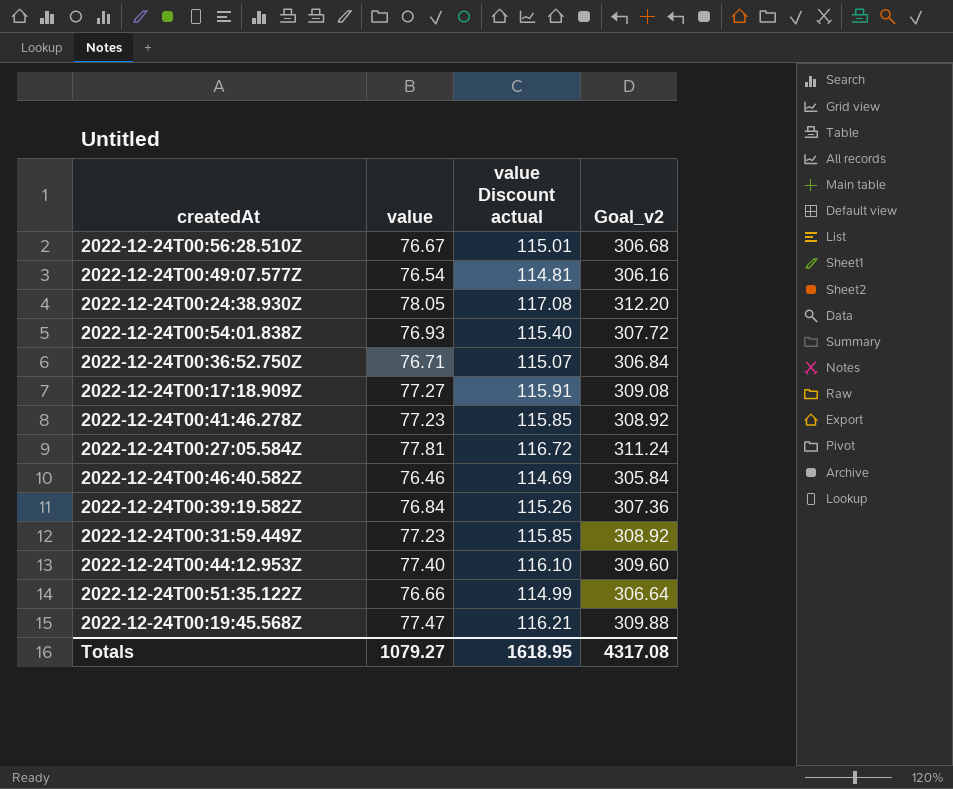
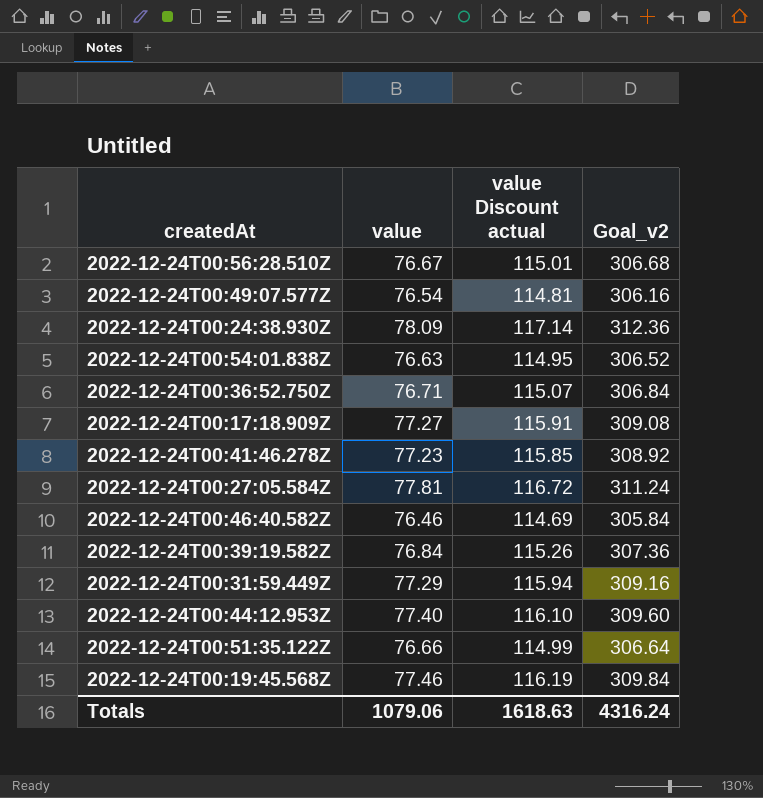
2022-12-24T00:24:38.930Z | value: 78.05 -> 78.09
2022-12-24T00:24:38.930Z | value Discount actual: 117.08 -> 117.14
2022-12-24T00:24:38.930Z | Goal_v2: 312.20 -> 312.36
2022-12-24T00:54:01.838Z | value: 76.93 -> 76.63
2022-12-24T00:54:01.838Z | value Discount actual: 115.40 -> 114.95
2022-12-24T00:54:01.838Z | Goal_v2: 307.72 -> 306.52
2022-12-24T00:31:59.449Z | value: 77.23 -> 77.29
2022-12-24T00:31:59.449Z | value Discount actual: 115.85 -> 115.94
2022-12-24T00:31:59.449Z | Goal_v2: 308.92 -> 309.16
2022-12-24T00:19:45.568Z | value: 77.47 -> 77.46
2022-12-24T00:19:45.568Z | value Discount actual: 116.21 -> 116.19
2022-12-24T00:19:45.568Z | Goal_v2: 309.88 -> 309.84
Totals | value: 1079.27 -> 1079.06
Totals | value Discount actual: 1618.95 -> 1618.63
Totals | Goal_v2: 4317.08 -> 4316.24

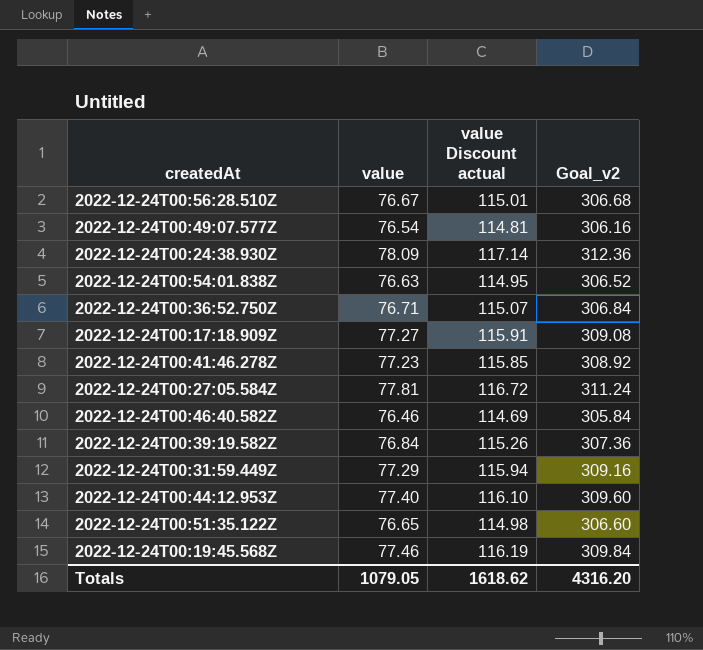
2022-12-24T00:51:35.122Z | value: 76.66 -> 76.65
2022-12-24T00:51:35.122Z | value Discount actual: 114.99 -> 114.98
2022-12-24T00:51:35.122Z | Goal_v2: 306.64 -> 306.60
Totals | value: 1079.06 -> 1079.05
Totals | value Discount actual: 1618.63 -> 1618.62
Totals | Goal_v2: 4316.24 -> 4316.20

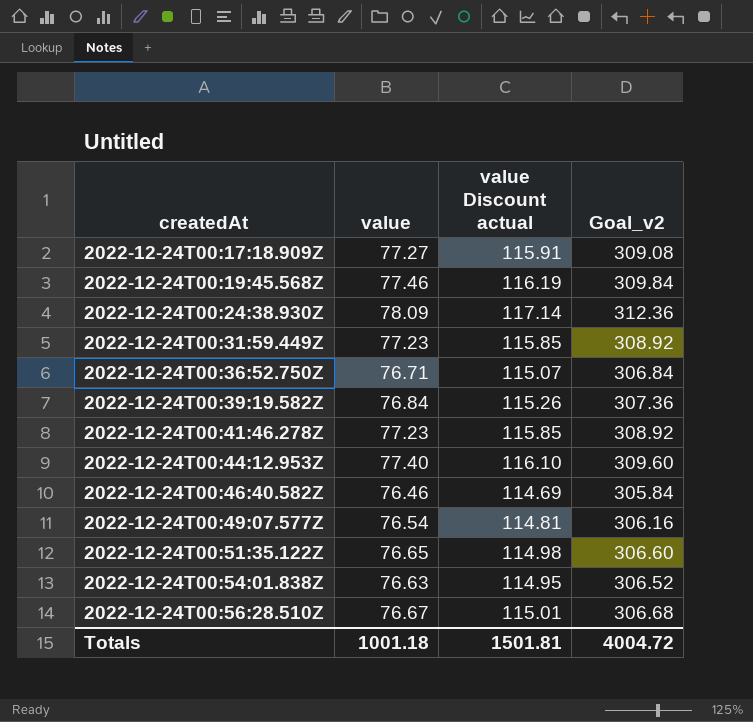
row order: none -> createdAt ascending
row 2022-12-24T00:27:05.584Z: 77.81 | 116.72 | 311.24 -> none
2022-12-24T00:31:59.449Z | value: 77.29 -> 77.23
2022-12-24T00:31:59.449Z | value Discount actual: 115.94 -> 115.85
2022-12-24T00:31:59.449Z | Goal_v2: 309.16 -> 308.92
Totals | value: 1079.05 -> 1001.18
Totals | value Discount actual: 1618.62 -> 1501.81
Totals | Goal_v2: 4316.20 -> 4004.72

